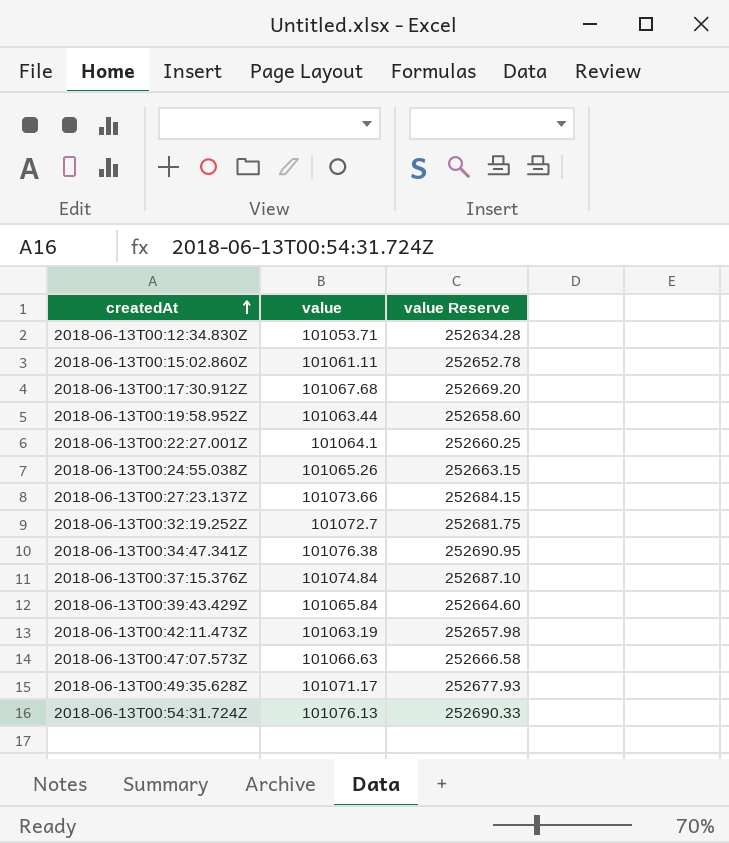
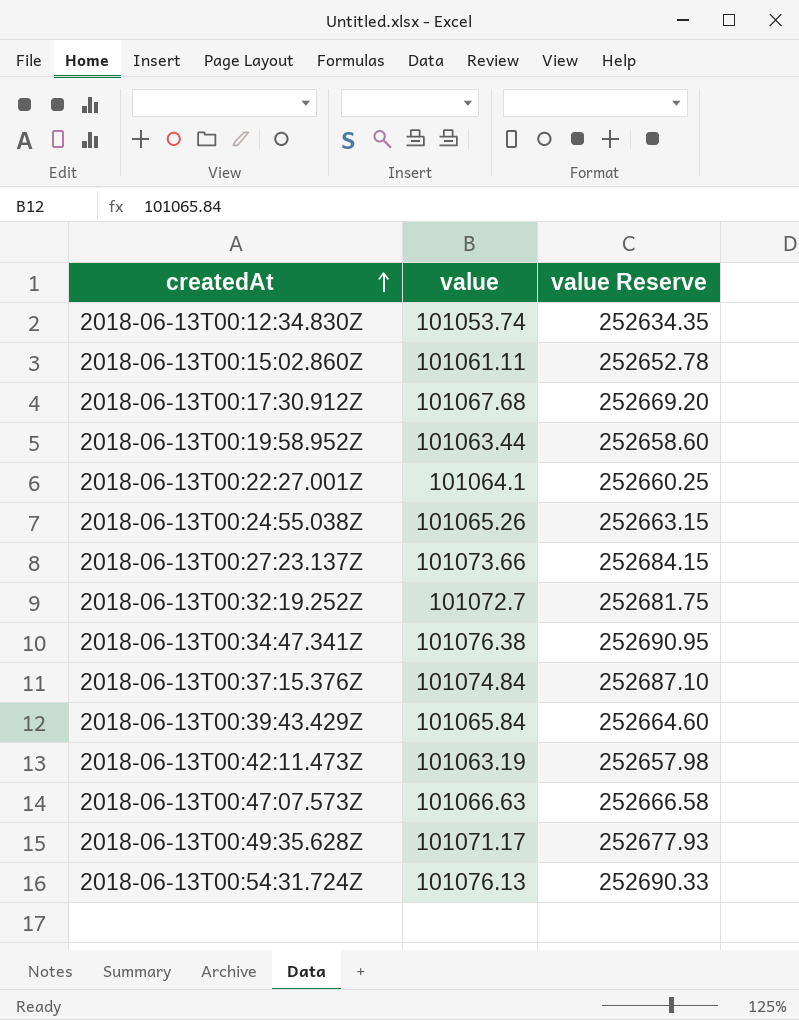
2018-06-13T00:12:34.830Z | value: 101053.71 -> 101053.74
2018-06-13T00:12:34.830Z | value Reserve: 252634.28 -> 252634.35

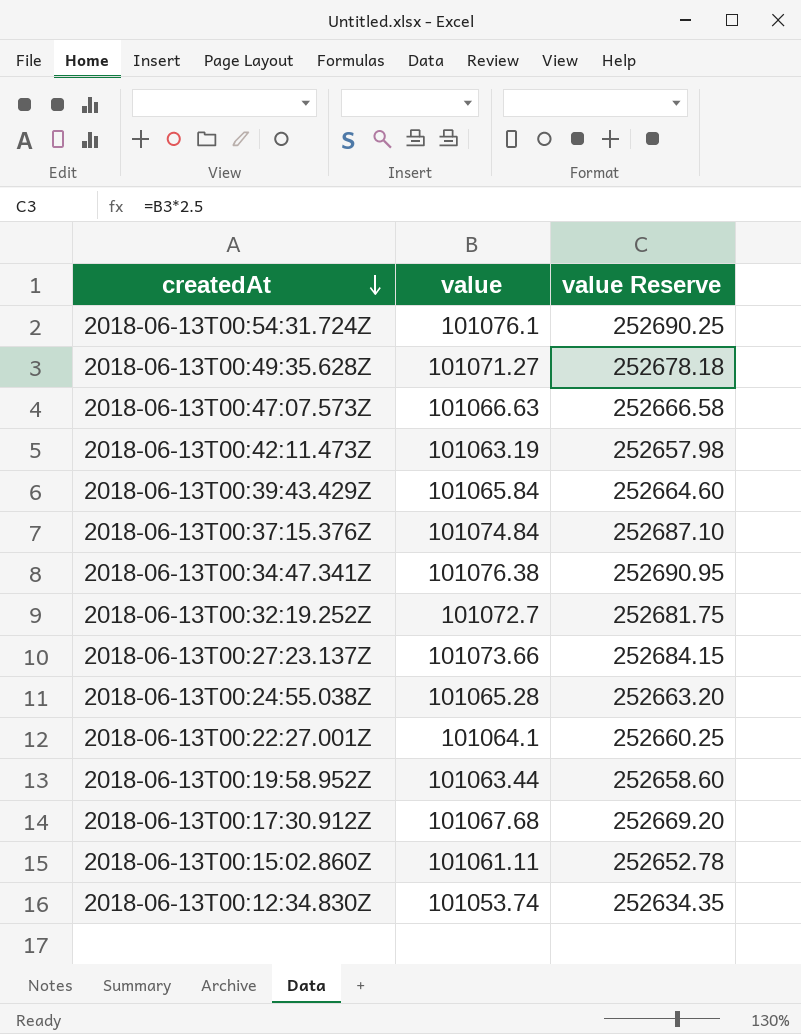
row order: createdAt ascending -> createdAt descending
2018-06-13T00:54:31.724Z | value: 101076.13 -> 101076.1
2018-06-13T00:54:31.724Z | value Reserve: 252690.33 -> 252690.25
2018-06-13T00:49:35.628Z | value: 101071.17 -> 101071.27
2018-06-13T00:49:35.628Z | value Reserve: 252677.93 -> 252678.18
2018-06-13T00:24:55.038Z | value: 101065.26 -> 101065.28
2018-06-13T00:24:55.038Z | value Reserve: 252663.15 -> 252663.20

